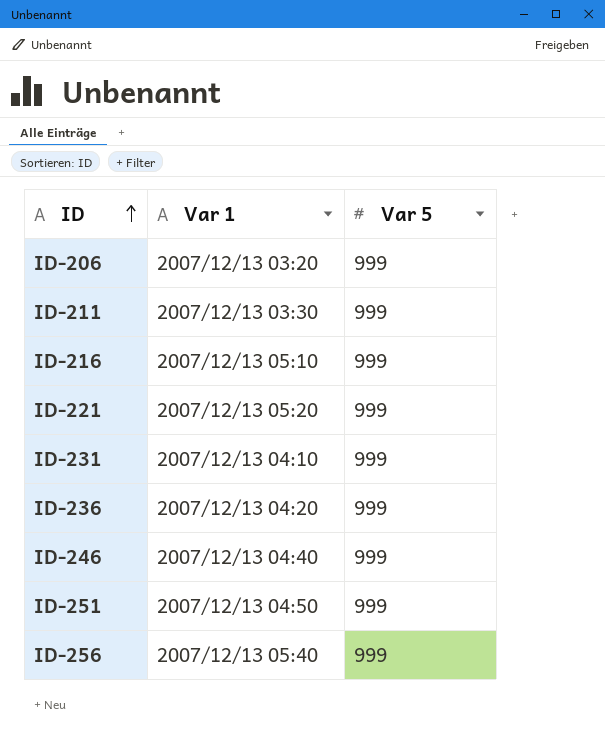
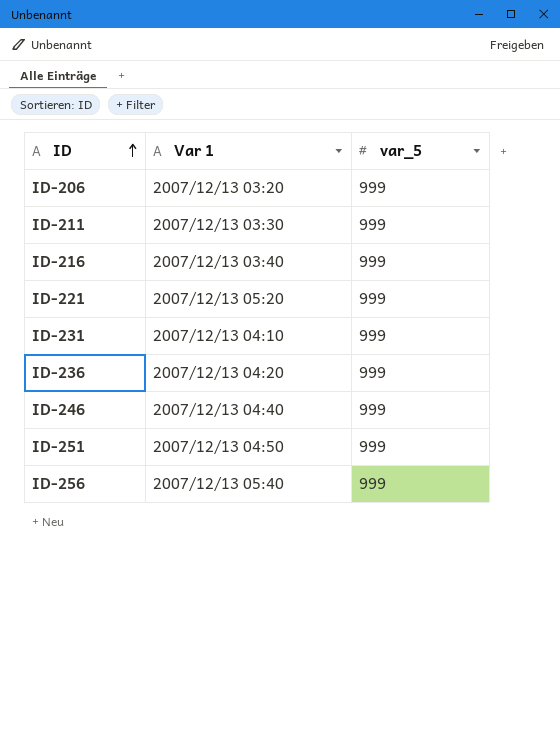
column name: Var 5 -> var_5
ID-216 | Var 1: 2007/12/13 05:10 -> 2007/12/13 03:40

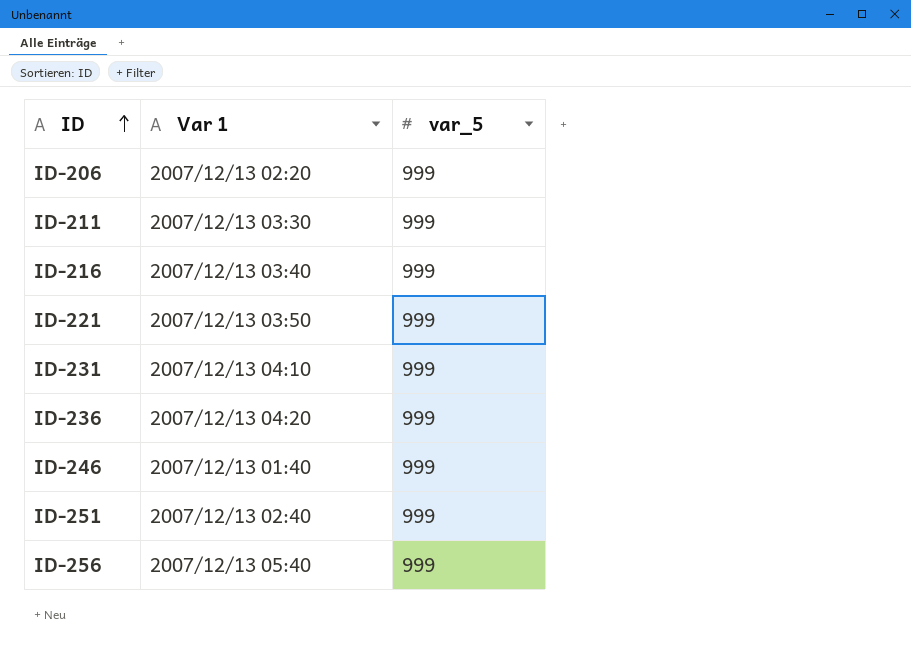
ID-206 | Var 1: 2007/12/13 03:20 -> 2007/12/13 02:20
ID-221 | Var 1: 2007/12/13 05:20 -> 2007/12/13 03:50
ID-246 | Var 1: 2007/12/13 04:40 -> 2007/12/13 01:40
ID-251 | Var 1: 2007/12/13 04:50 -> 2007/12/13 02:40

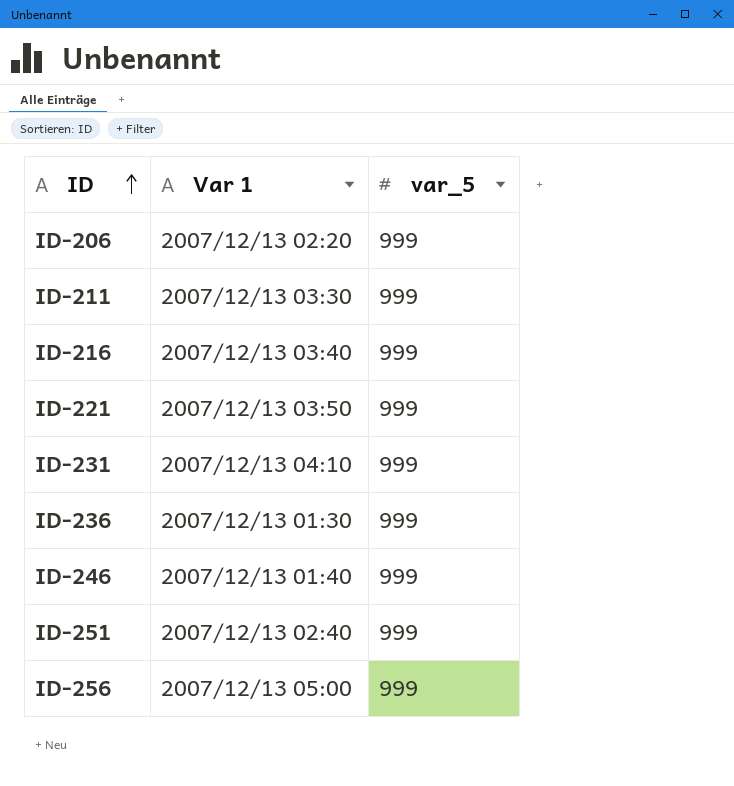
ID-236 | Var 1: 2007/12/13 04:20 -> 2007/12/13 01:30
ID-256 | Var 1: 2007/12/13 05:40 -> 2007/12/13 05:00

